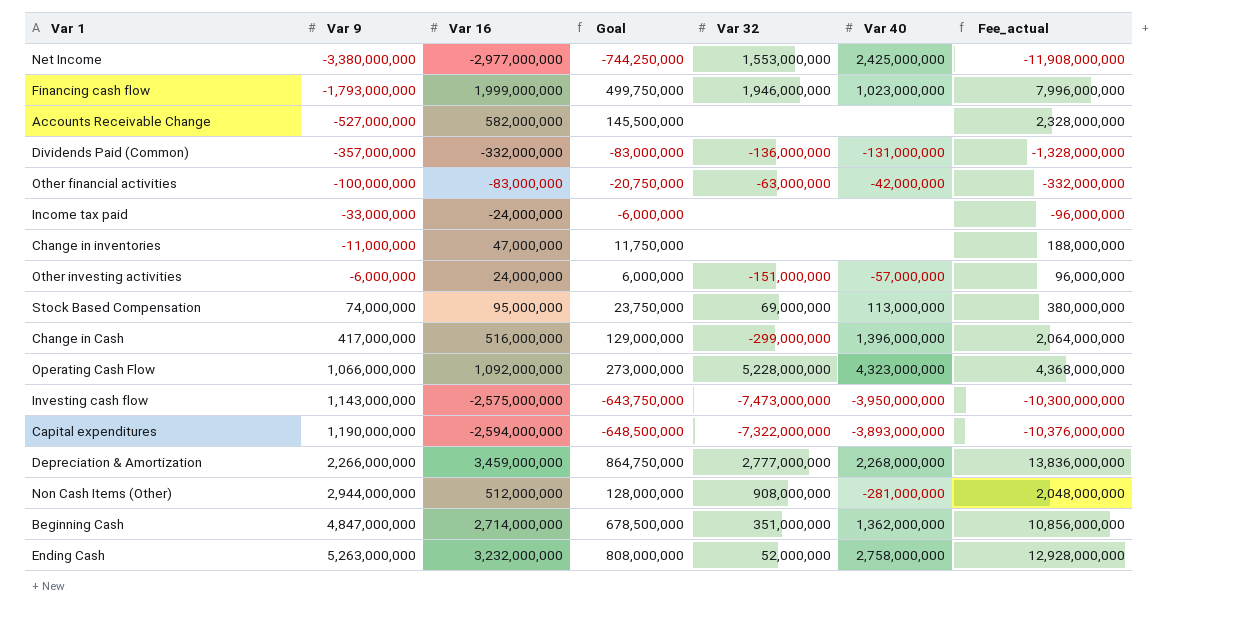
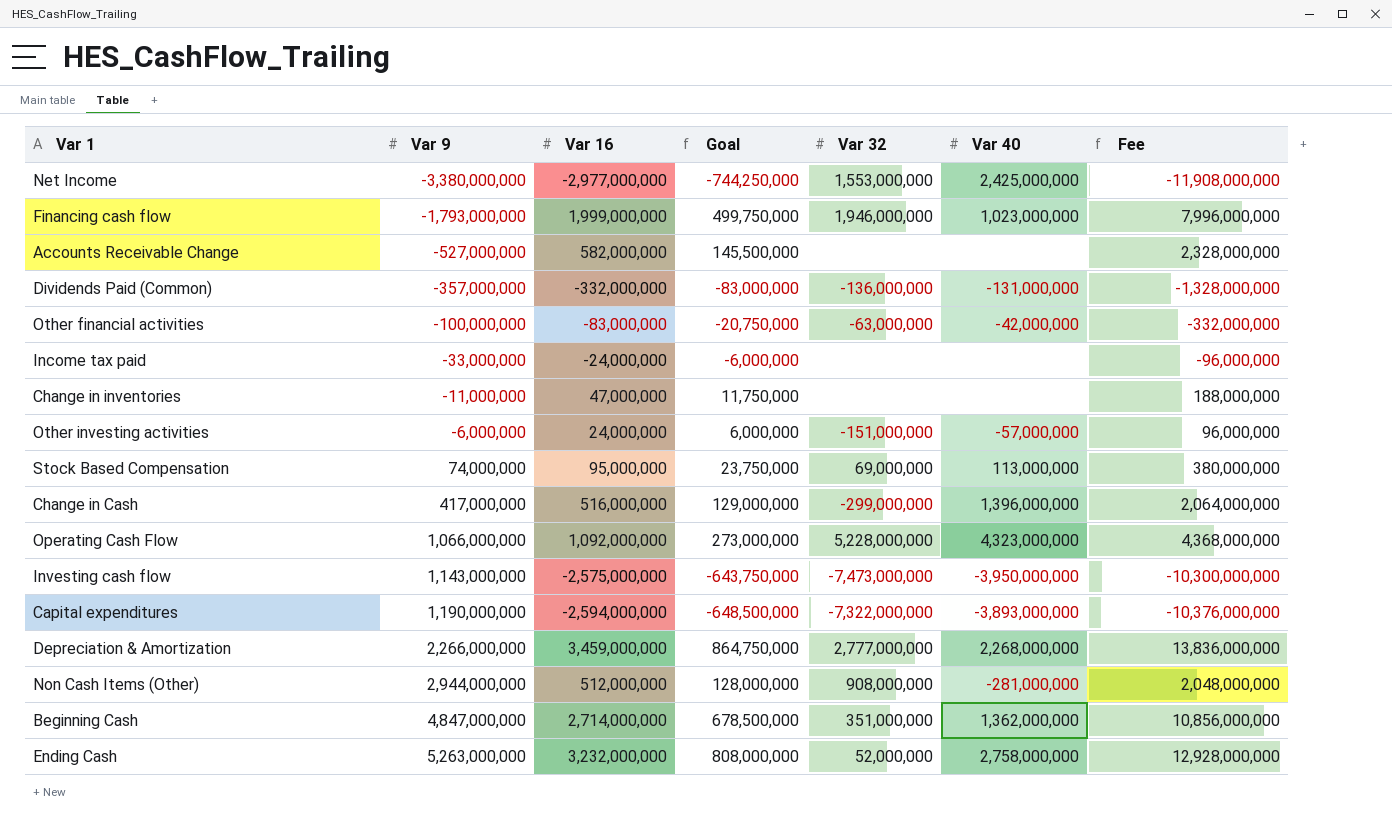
column name: Fee_actual -> Fee

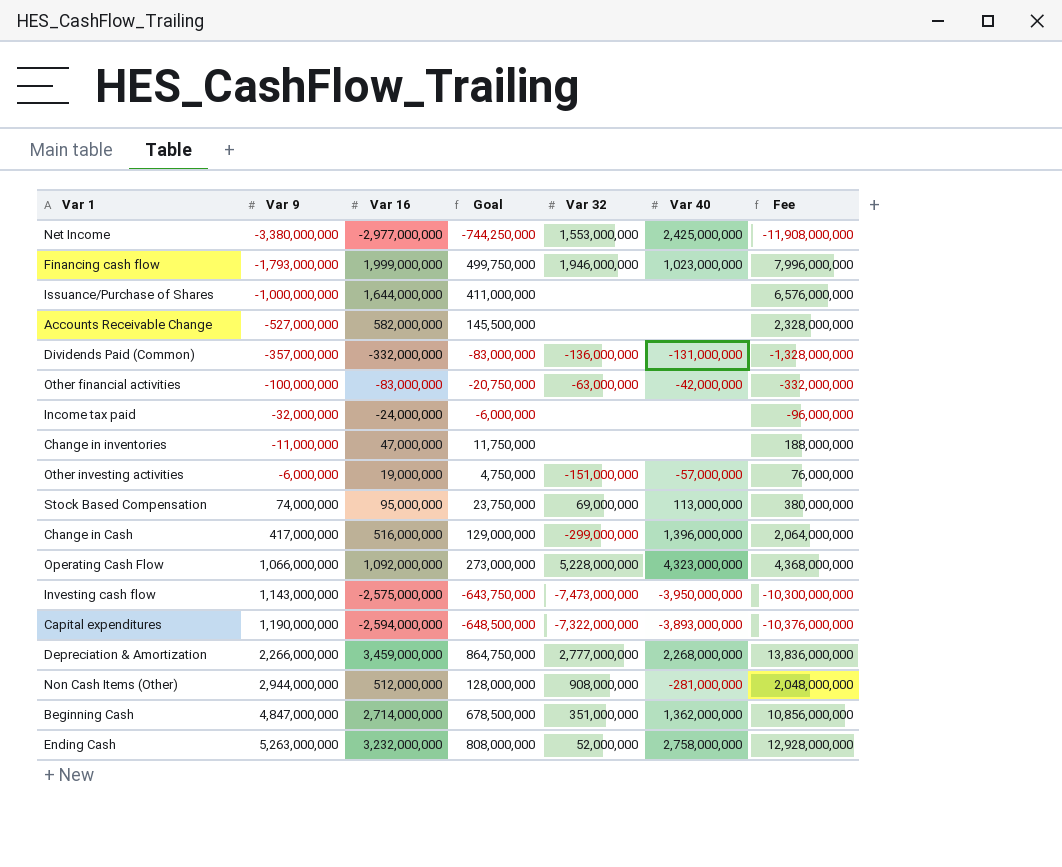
row Issuance/Purchase of Shares: none -> -1,000,000,000 | 1,644,000,000 | 411,000,000 | none | none | 6,576,000,000
Income tax paid | Var 9: -33,000,000 -> -32,000,000
Other investing activities | Var 16: 24,000,000 -> 19,000,000
Other investing activities | Goal: 6,000,000 -> 4,750,000
Other investing activities | Fee: 96,000,000 -> 76,000,000

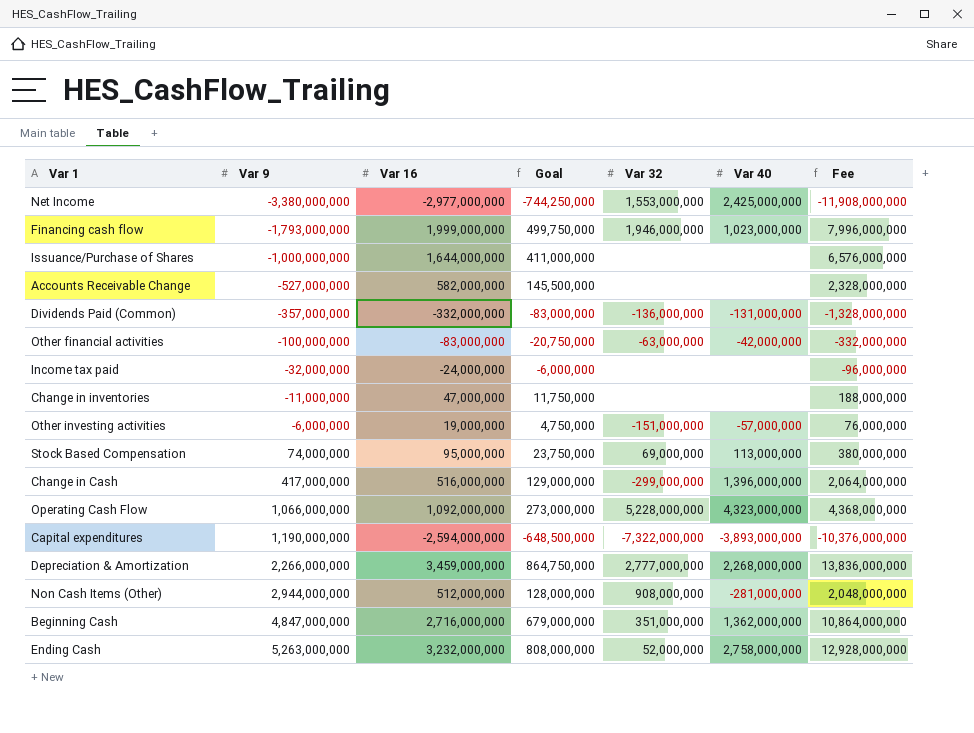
row Investing cash flow: 1,143,000,000 | -2,575,000,000 | -643,750,000 | -7,473,000,000 | -3,950,000,000 | -10,300,000,000 -> none
Beginning Cash | Var 16: 2,714,000,000 -> 2,716,000,000
Beginning Cash | Goal: 678,500,000 -> 679,000,000
Beginning Cash | Fee: 10,856,000,000 -> 10,864,000,000

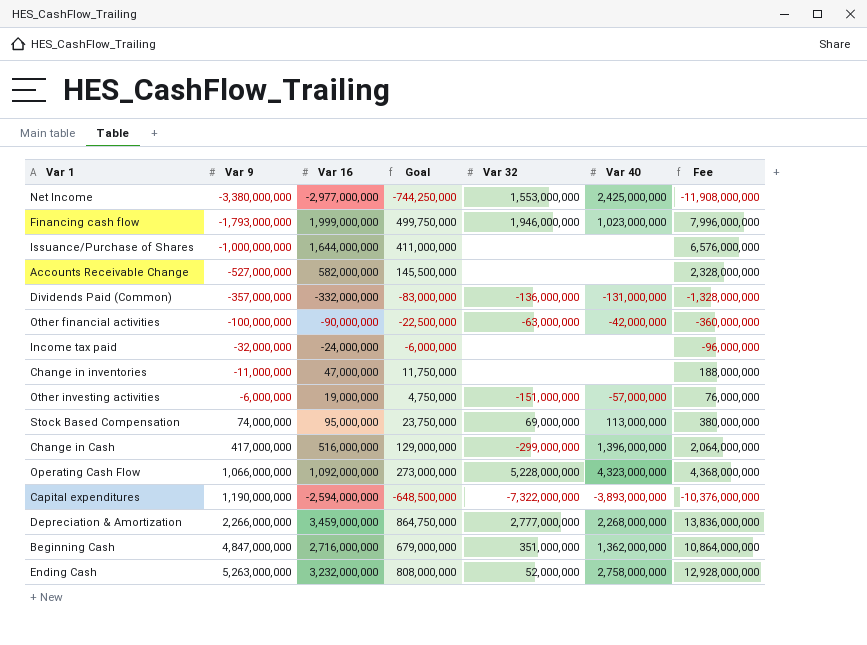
row Non Cash Items (Other): 2,944,000,000 | 512,000,000 | 128,000,000 | 908,000,000 | -281,000,000 | 2,048,000,000 -> none
Other financial activities | Var 16: -83,000,000 -> -90,000,000
Other financial activities | Goal: -20,750,000 -> -22,500,000
Other financial activities | Fee: -332,000,000 -> -360,000,000

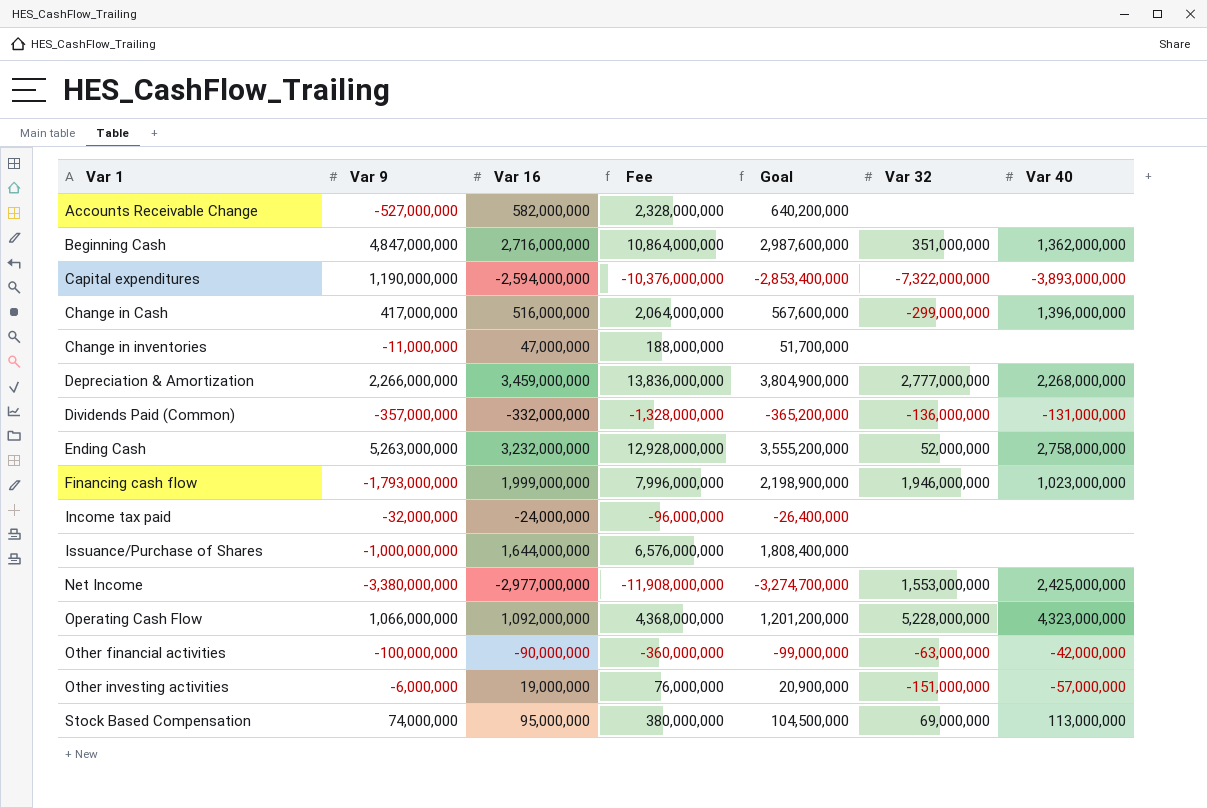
row order: Var 9 ascending -> Var 1 ascending
column Fee | position: 7 -> 4
column Goal | formula: [Var 16] * 0.25 -> [Var 16] * 1.1

